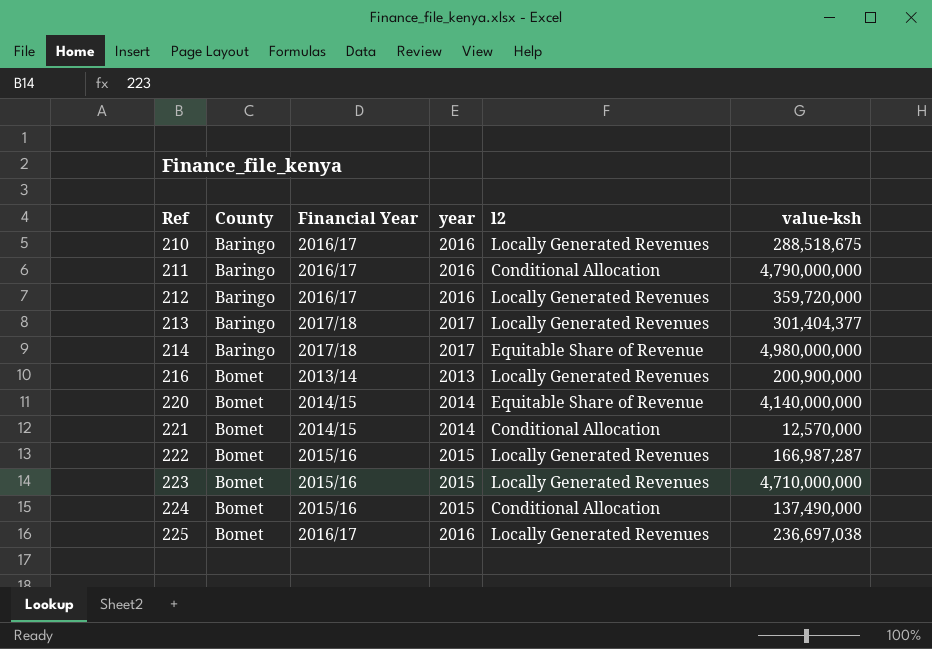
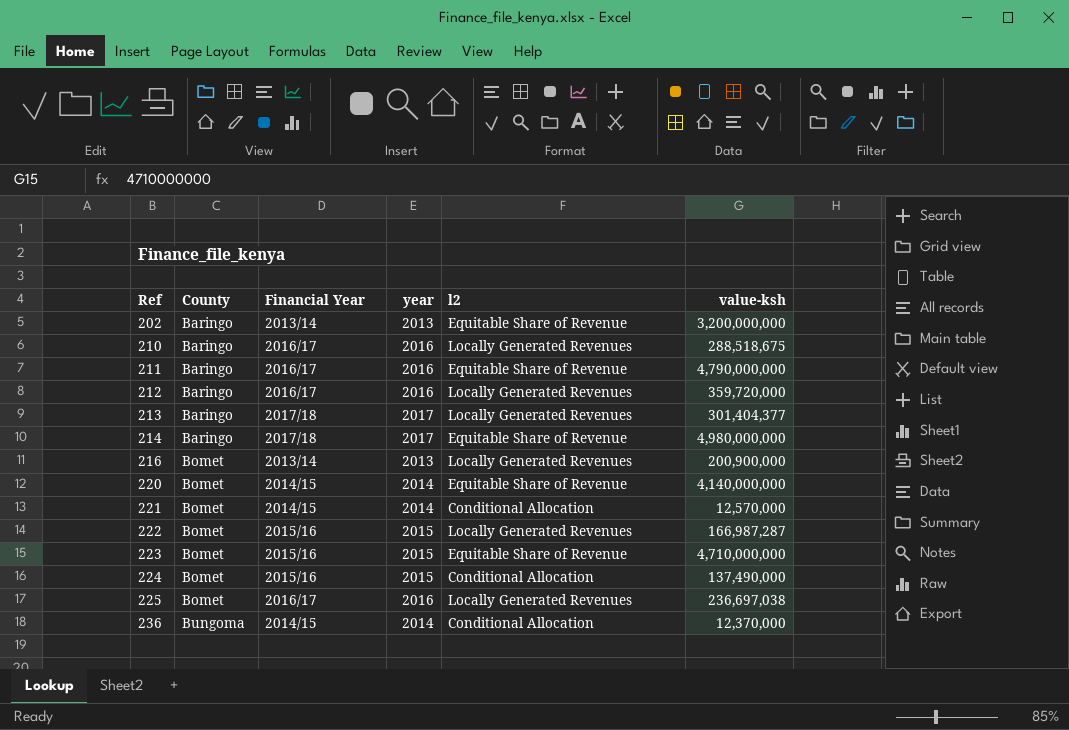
row 202: none -> Baringo | 2013/14 | 2013 | Equitable Share of Revenue | 3,200,000,000
211 | l2: Conditional Allocation -> Equitable Share of Revenue
223 | l2: Locally Generated Revenues -> Equitable Share of Revenue
row 236: none -> Bungoma | 2014/15 | 2014 | Conditional Allocation | 12,370,000

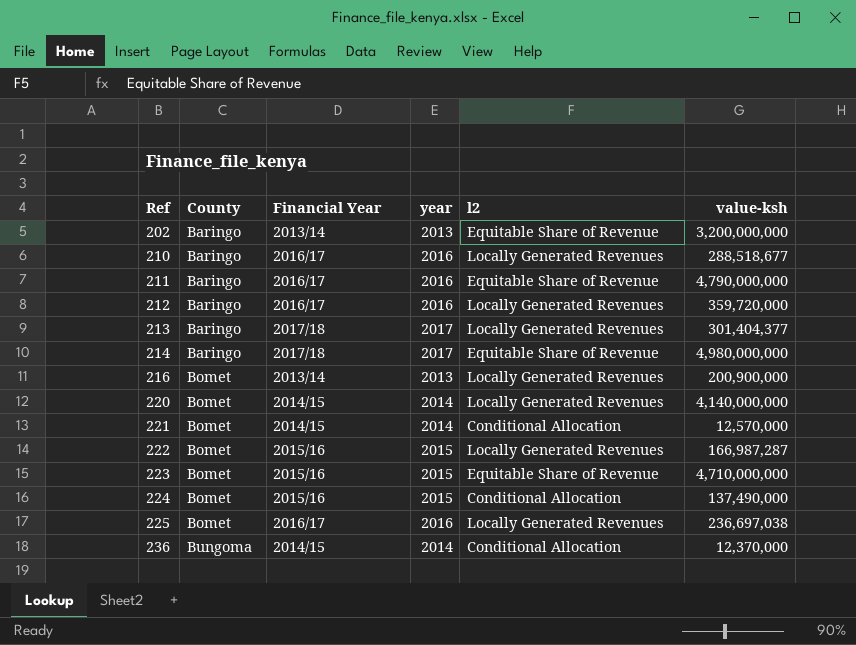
210 | value-ksh: 288,518,675 -> 288,518,677
220 | l2: Equitable Share of Revenue -> Locally Generated Revenues

